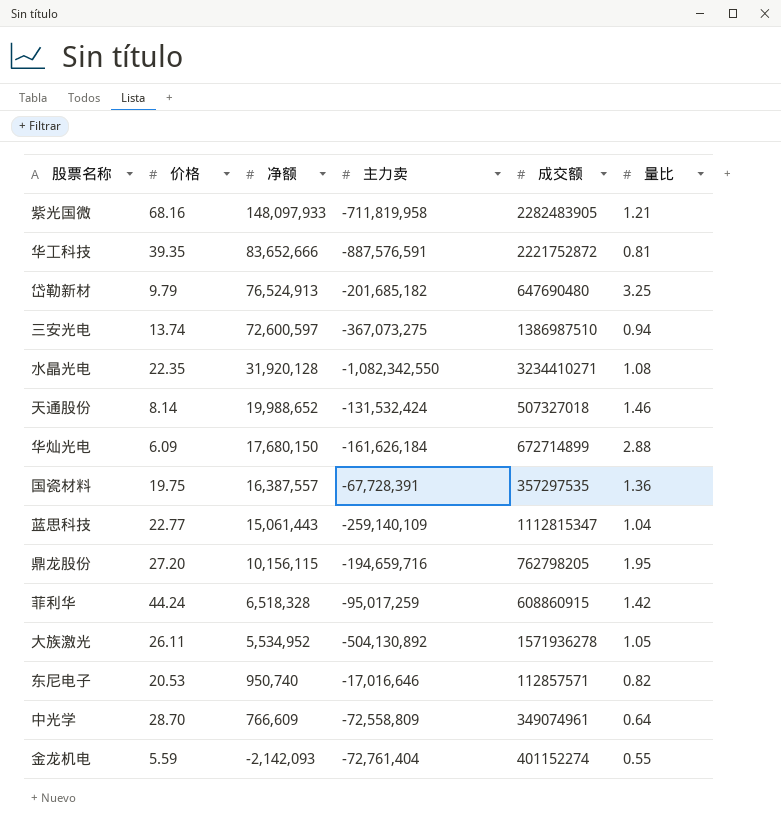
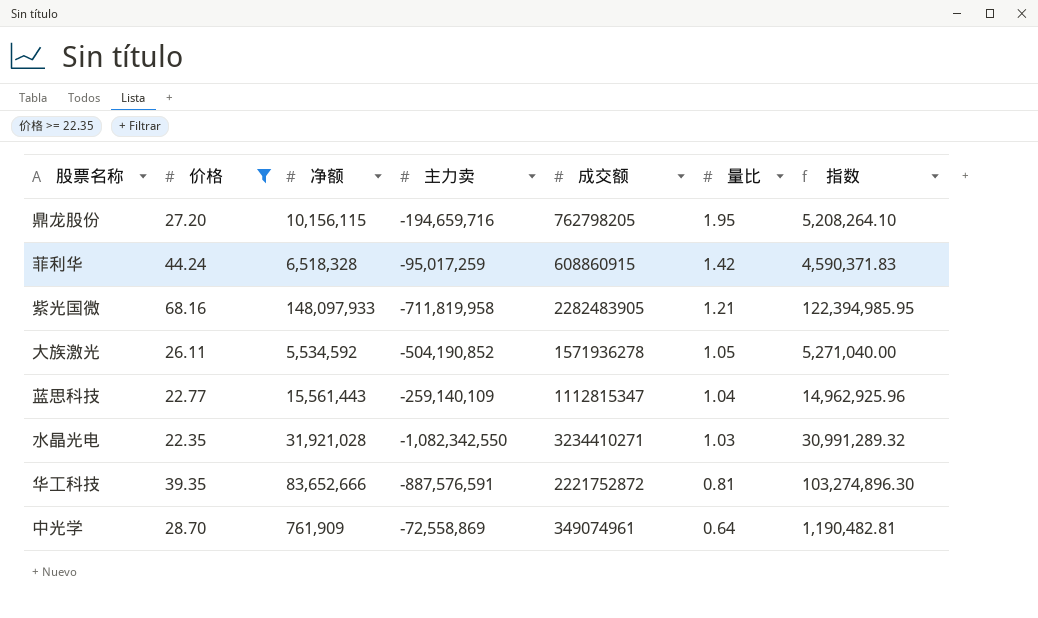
filter: none -> 价格 >= 22.35
row order: 净额 descending -> 量比 descending
column 指数 | formula: none -> [净额] / [量比]
大族激光 | 净额: 5,534,952 -> 5,534,592
大族激光 | 主力卖: -504,130,892 -> -504,190,852
蓝思科技 | 净额: 15,061,443 -> 15,561,443
水晶光电 | 净额: 31,920,128 -> 31,921,028
水晶光电 | 量比: 1.08 -> 1.03
中光学 | 净额: 766,609 -> 761,909
中光学 | 主力卖: -72,558,809 -> -72,558,869

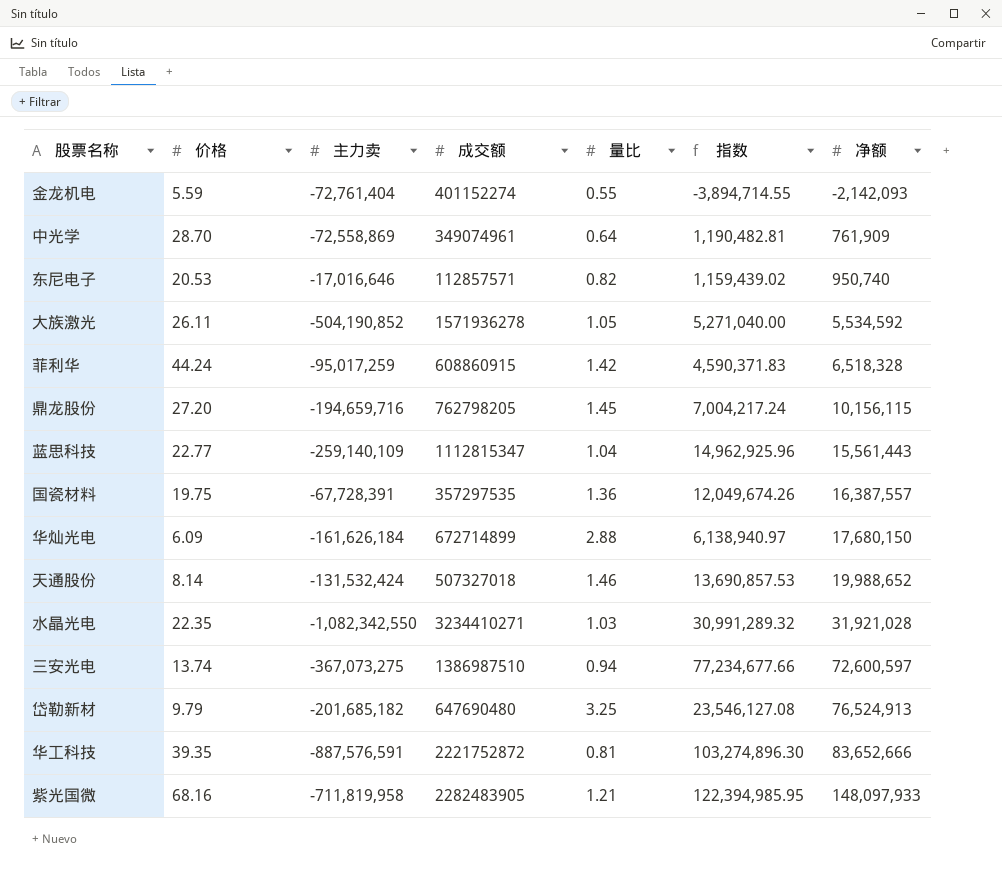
filter: 价格 >= 22.35 -> none
row order: 量比 descending -> 净额 ascending
column 净额 | position: 3 -> 7
鼎龙股份 | 量比: 1.95 -> 1.45
鼎龙股份 | 指数: 5,208,264.10 -> 7,004,217.24

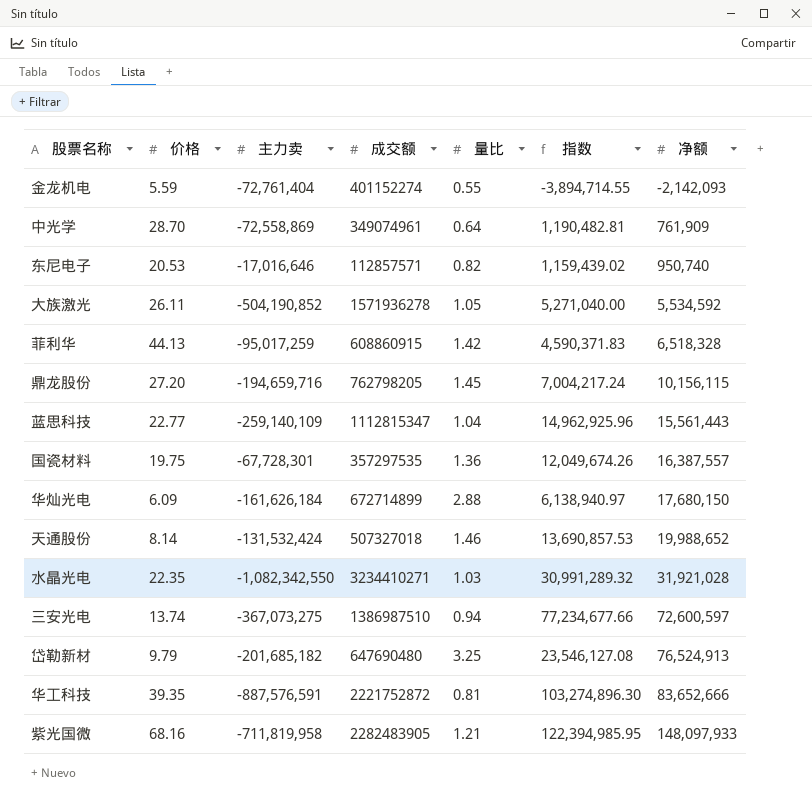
菲利华 | 价格: 44.24 -> 44.13
国瓷材料 | 主力卖: -67,728,391 -> -67,728,301

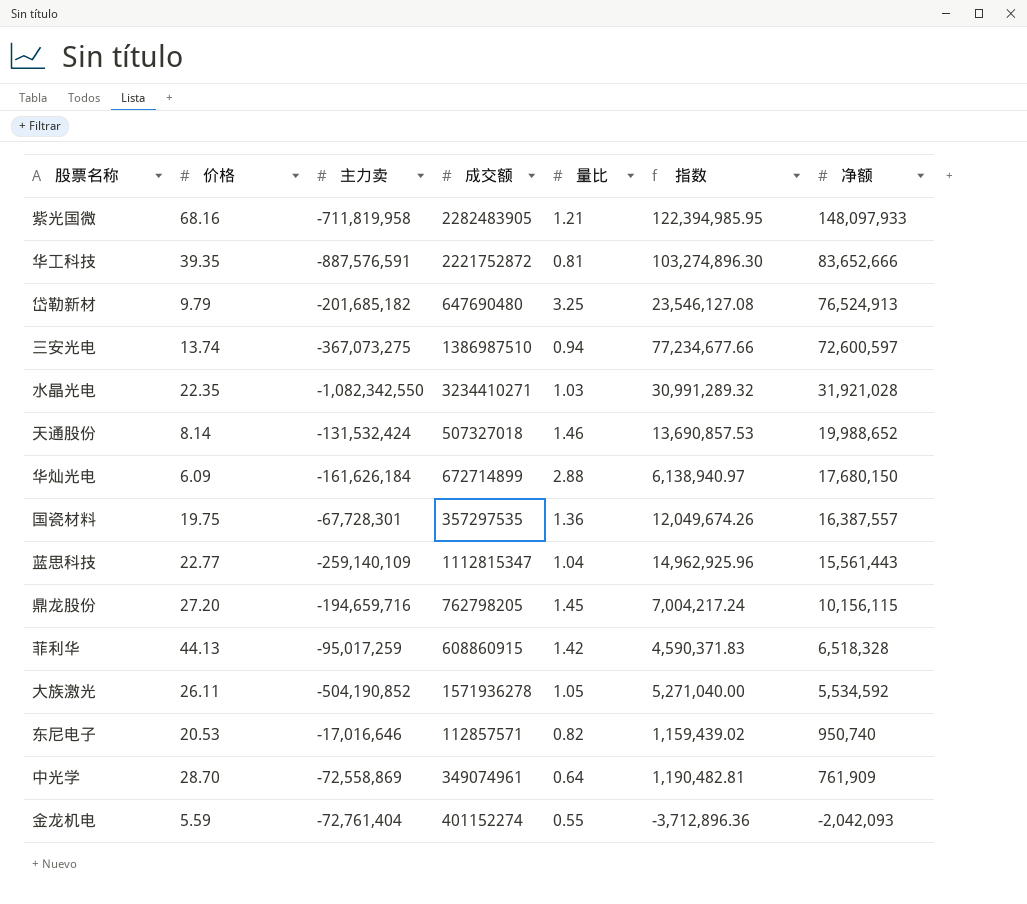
row order: 净额 ascending -> 净额 descending
金龙机电 | 指数: -3,894,714.55 -> -3,712,896.36
金龙机电 | 净额: -2,142,093 -> -2,042,093

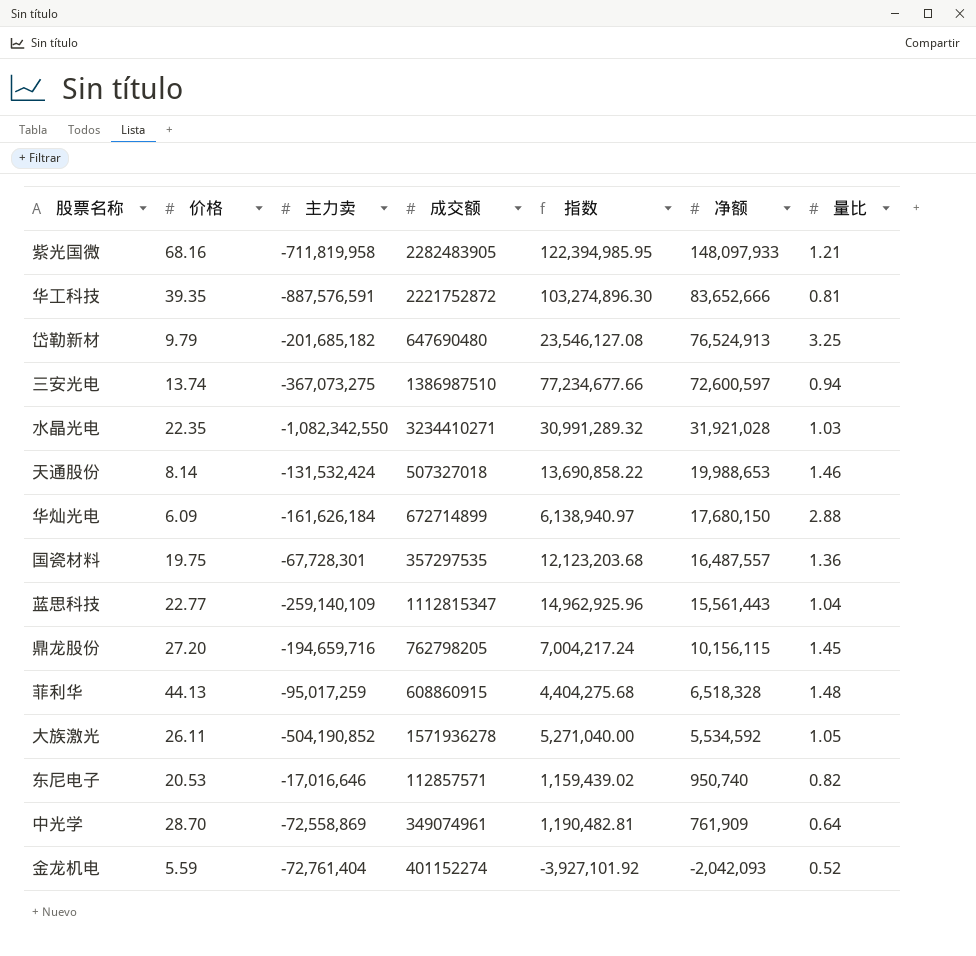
column 量比 | position: 5 -> 7
天通股份 | 指数: 13,690,857.53 -> 13,690,858.22
天通股份 | 净额: 19,988,652 -> 19,988,653
国瓷材料 | 指数: 12,049,674.26 -> 12,123,203.68
国瓷材料 | 净额: 16,387,557 -> 16,487,557
菲利华 | 指数: 4,590,371.83 -> 4,404,275.68
菲利华 | 量比: 1.42 -> 1.48
金龙机电 | 指数: -3,712,896.36 -> -3,927,101.92
金龙机电 | 量比: 0.55 -> 0.52

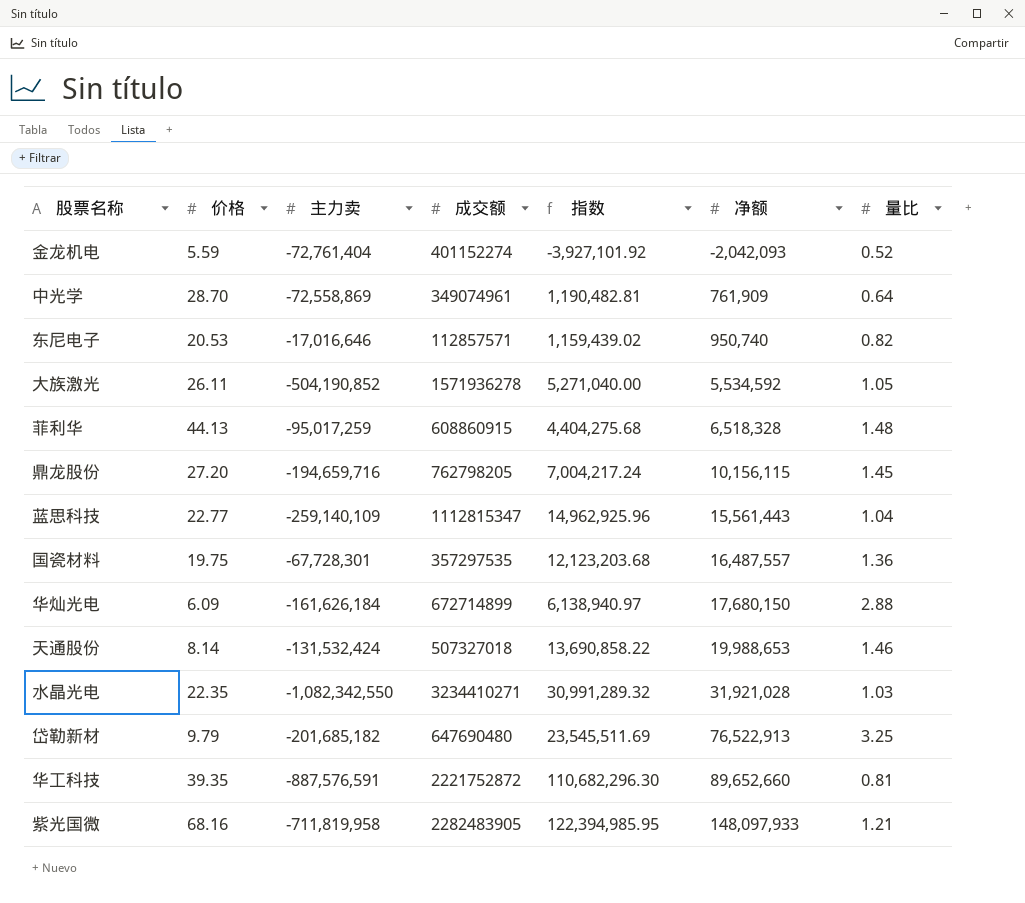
row order: 净额 descending -> 净额 ascending
row 三安光电: 13.74 | -367,073,275 | 1386987510 | 77,234,677.66 | 72,600,597 | 0.94 -> none
岱勒新材 | 指数: 23,546,127.08 -> 23,545,511.69
岱勒新材 | 净额: 76,524,913 -> 76,522,913
华工科技 | 指数: 103,274,896.30 -> 110,682,296.30
华工科技 | 净额: 83,652,666 -> 89,652,660

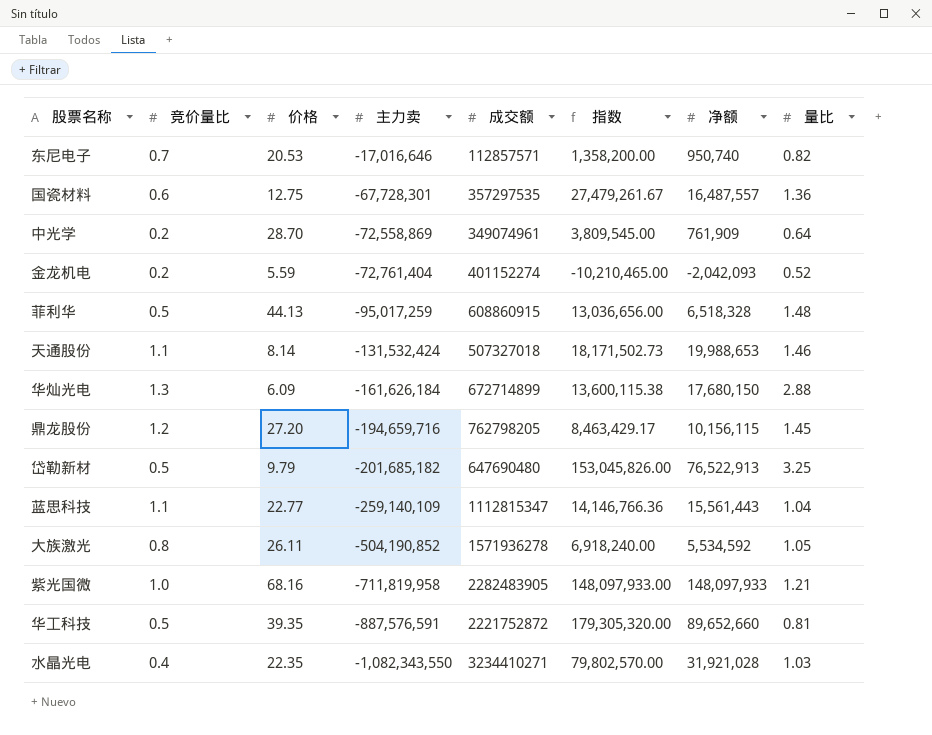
row order: 净额 ascending -> 主力卖 descending
column 竞价量比 | position: none -> 2
column 指数 | formula: [净额] / [量比] -> [净额] / [竞价量比]
国瓷材料 | 价格: 19.75 -> 12.75
水晶光电 | 主力卖: -1,082,342,550 -> -1,082,343,550

